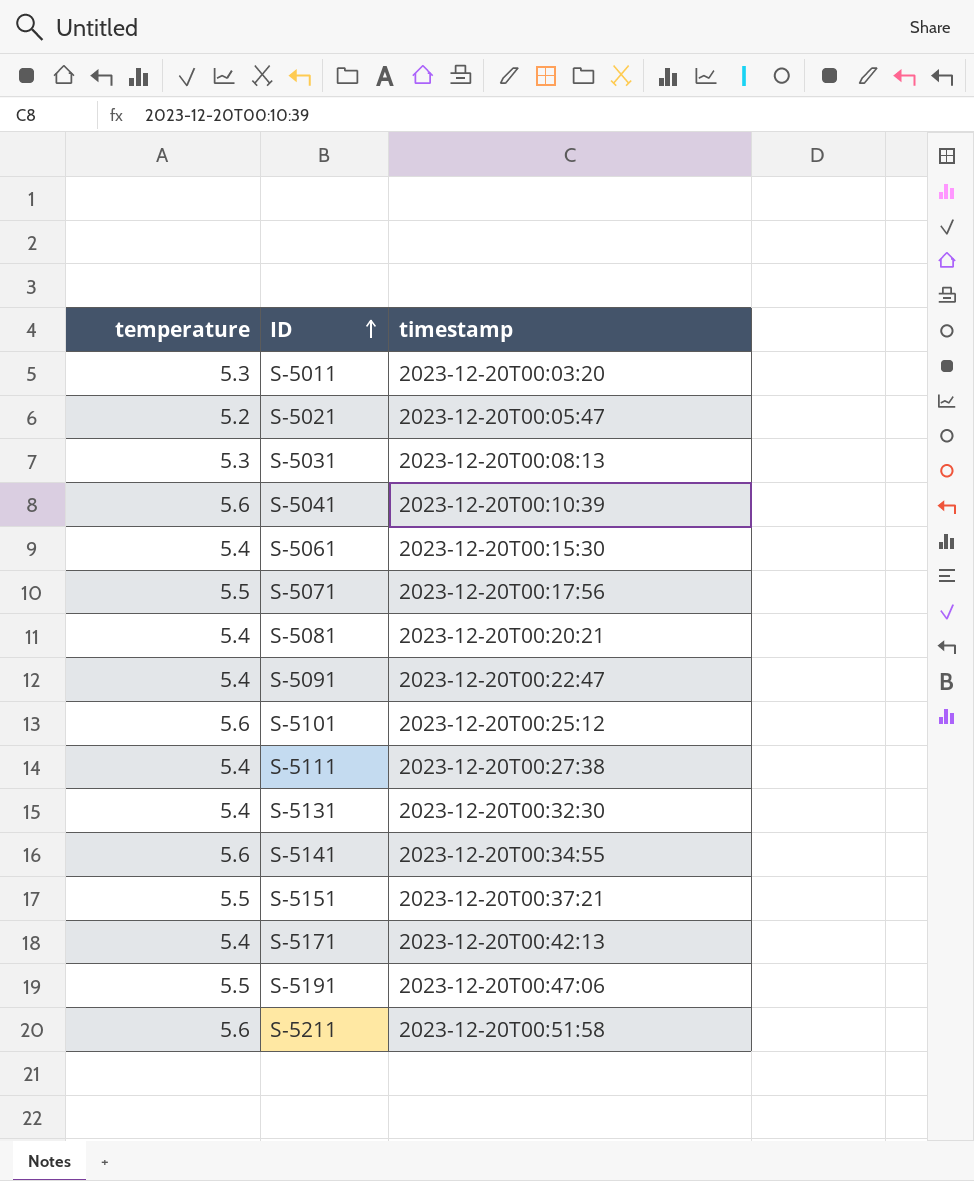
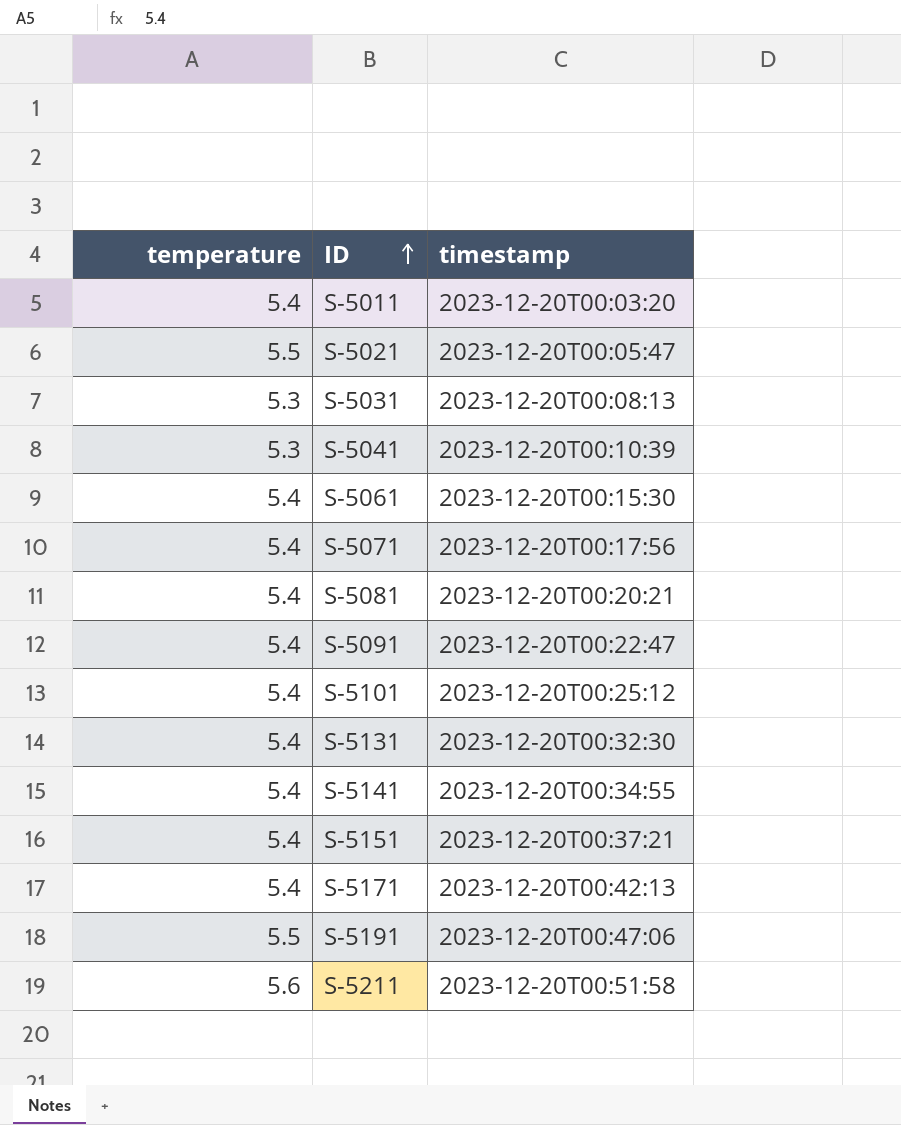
row S-5111: 5.4 | 2023-12-20T00:27:38 -> none
S-5011 | temperature: 5.3 -> 5.4
S-5021 | temperature: 5.2 -> 5.5
S-5041 | temperature: 5.6 -> 5.3
S-5071 | temperature: 5.5 -> 5.4
S-5101 | temperature: 5.6 -> 5.4
S-5141 | temperature: 5.6 -> 5.4
S-5151 | temperature: 5.5 -> 5.4

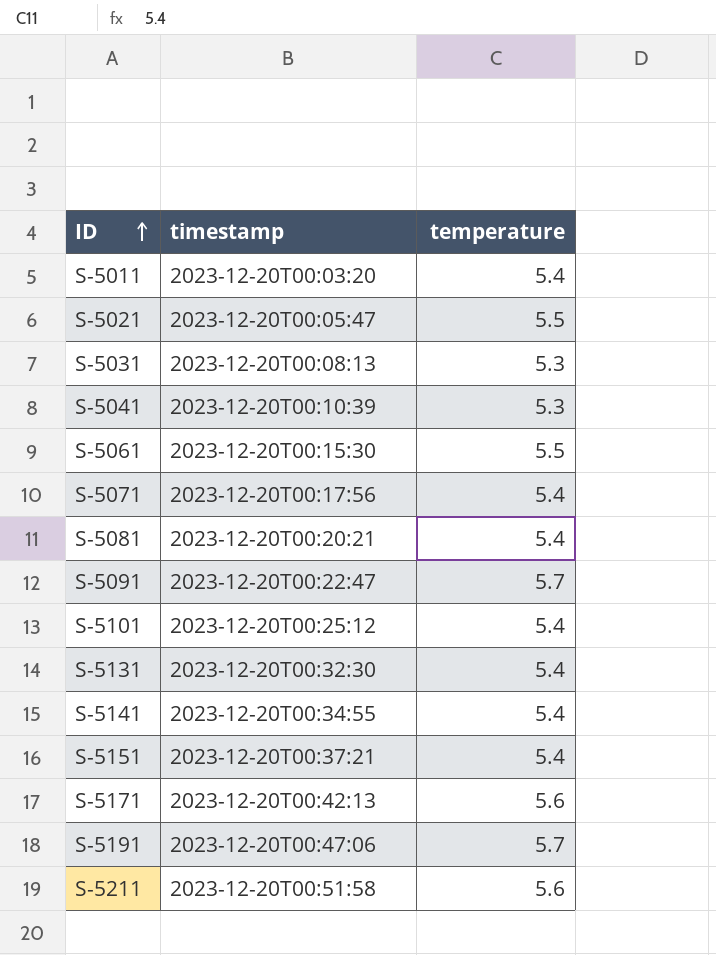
column temperature | position: 1 -> 3
S-5061 | temperature: 5.4 -> 5.5
S-5091 | temperature: 5.4 -> 5.7
S-5171 | temperature: 5.4 -> 5.6
S-5191 | temperature: 5.5 -> 5.7

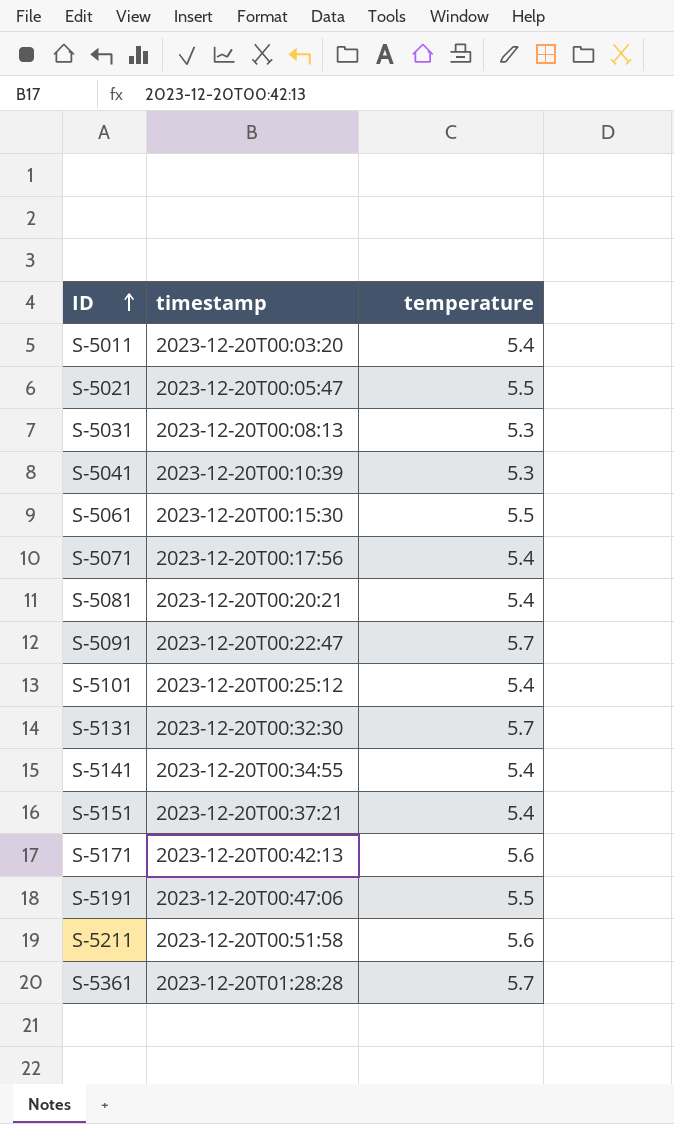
S-5131 | temperature: 5.4 -> 5.7
S-5191 | temperature: 5.7 -> 5.5
row S-5361: none -> 2023-12-20T01:28:28 | 5.7

